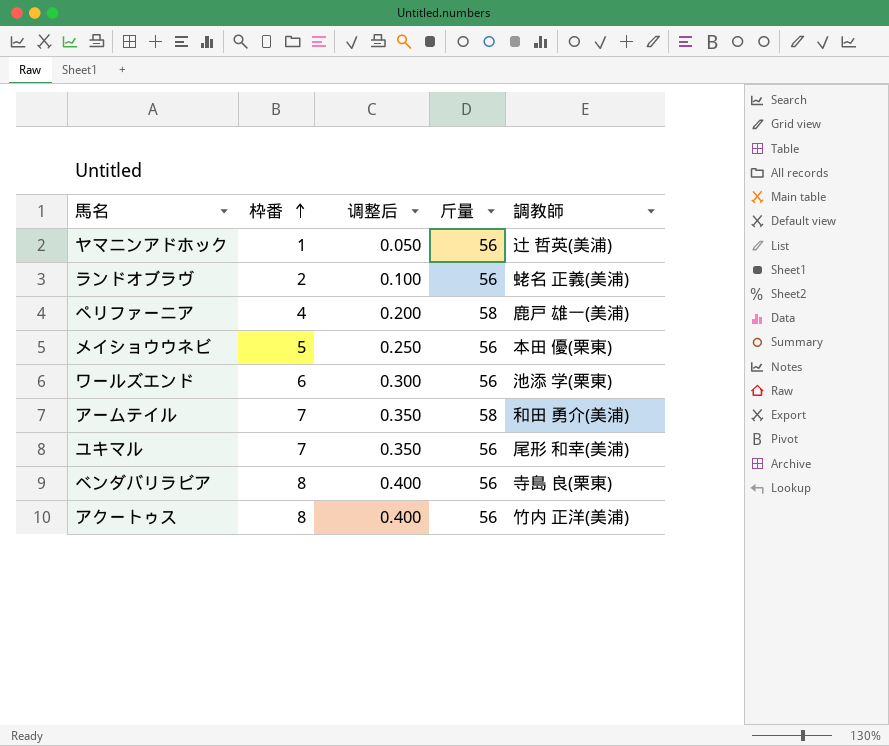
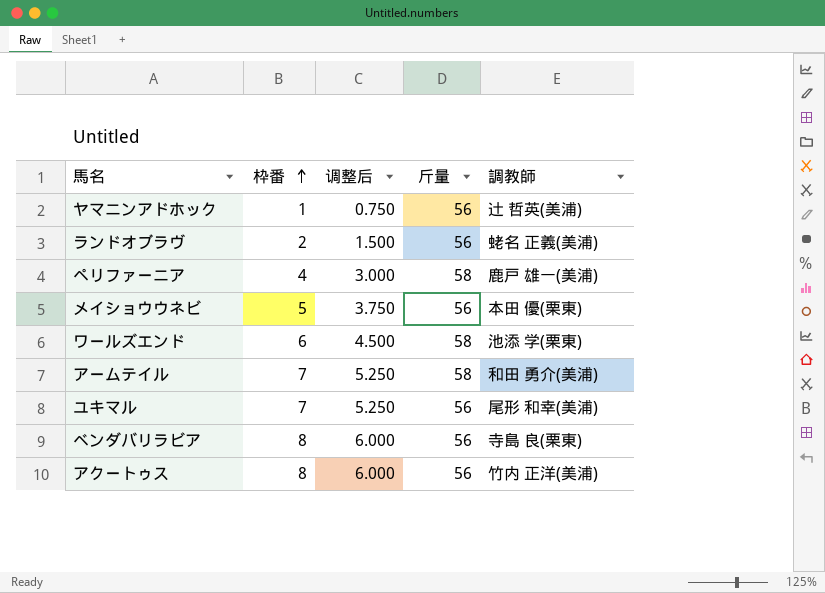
column 调整后 | formula: [枠番] * 0.05 -> [枠番] * 0.75
ワールズエンド | 斤量: 56 -> 58

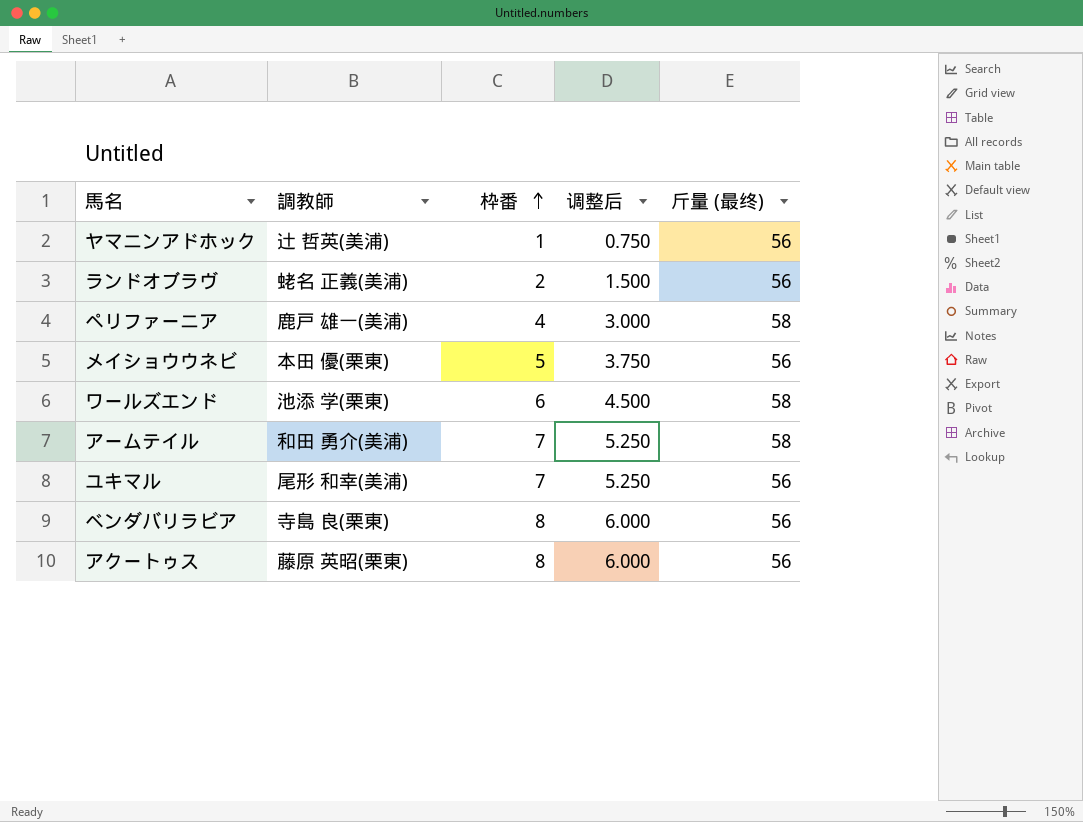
column 調教師 | position: 5 -> 2
column name: 斤量 -> 斤量 (最终)
アクートゥス | 調教師: 竹内 正洋(美浦) -> 藤原 英昭(栗東)

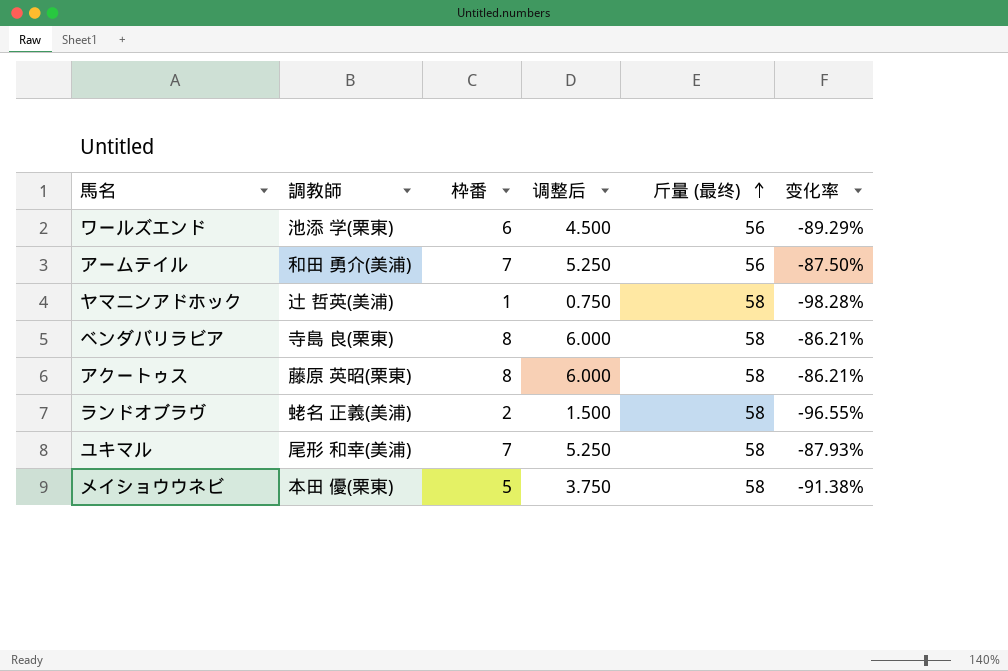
row order: 枠番 ascending -> 斤量 (最终) ascending
column 变化率 | formula: none -> ([枠番] - [斤量 (最终)]) / [斤量 (最终)]
row ペリファーニア: 鹿戸 雄一(美浦) | 4 | 3.000 | 58 -> none
ワールズエンド | 斤量 (最终): 58 -> 56
アームテイル | 斤量 (最终): 58 -> 56
ヤマニンアドホック | 斤量 (最终): 56 -> 58
ベンダバリラビア | 斤量 (最终): 56 -> 58
アクートゥス | 斤量 (最终): 56 -> 58
ランドオブラヴ | 斤量 (最终): 56 -> 58
ユキマル | 斤量 (最终): 56 -> 58
メイショウウネビ | 斤量 (最终): 56 -> 58

